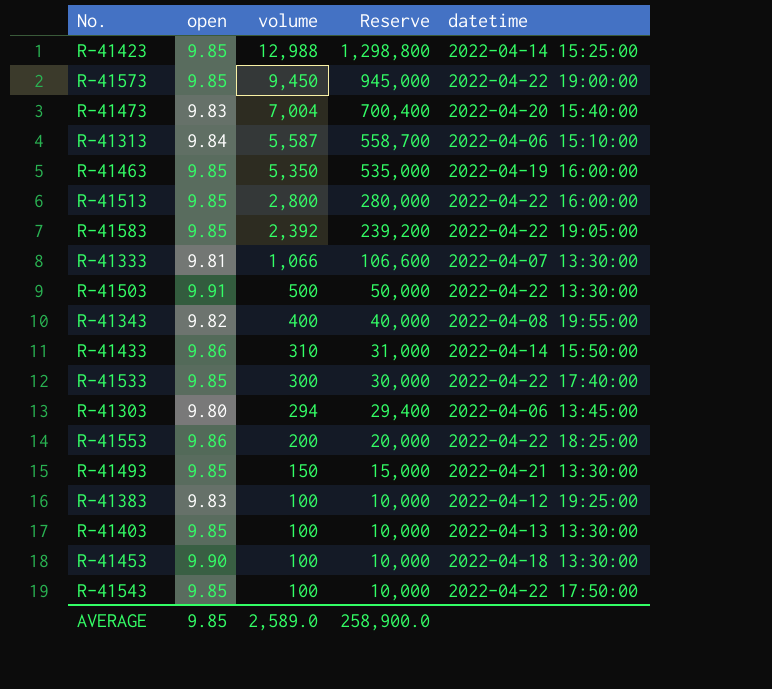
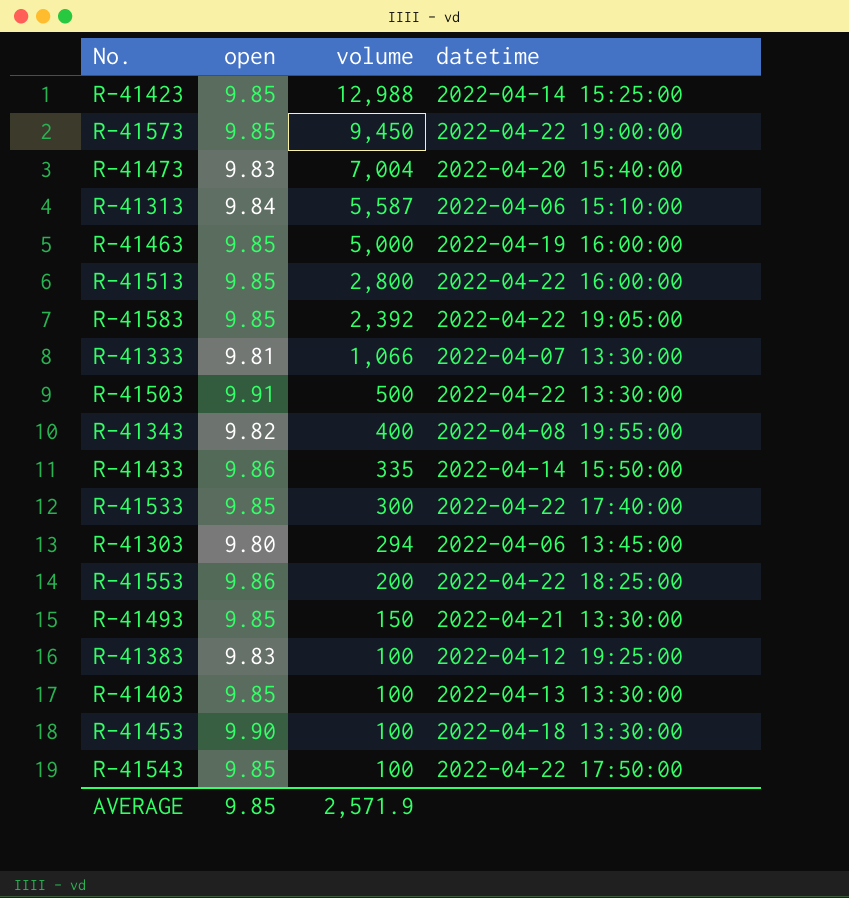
column Reserve | formula: [volume] * 100 -> none
R-41463 | volume: 5,350 -> 5,000
R-41433 | volume: 310 -> 335
AVERAGE | volume: 2,589.0 -> 2,571.9

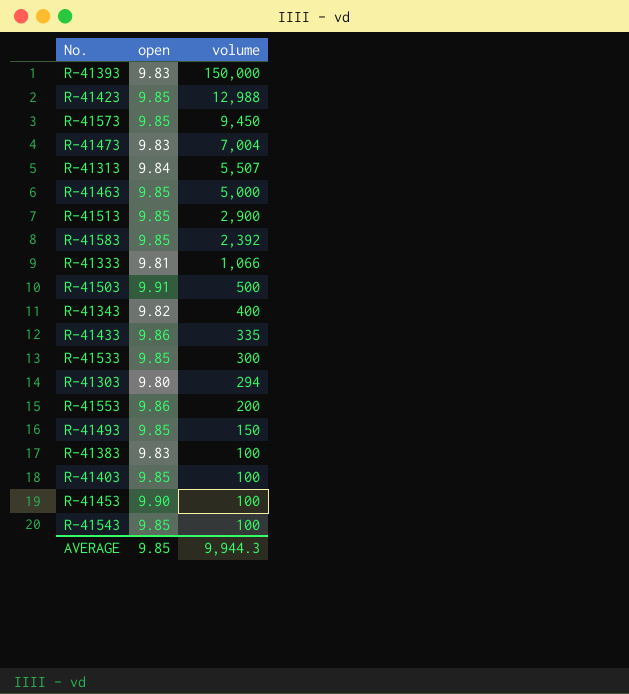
column datetime | position: 4 -> none
row R-41393: none -> 9.83 | 150,000
R-41313 | volume: 5,587 -> 5,507
R-41513 | volume: 2,800 -> 2,900
AVERAGE | volume: 2,571.9 -> 9,944.3

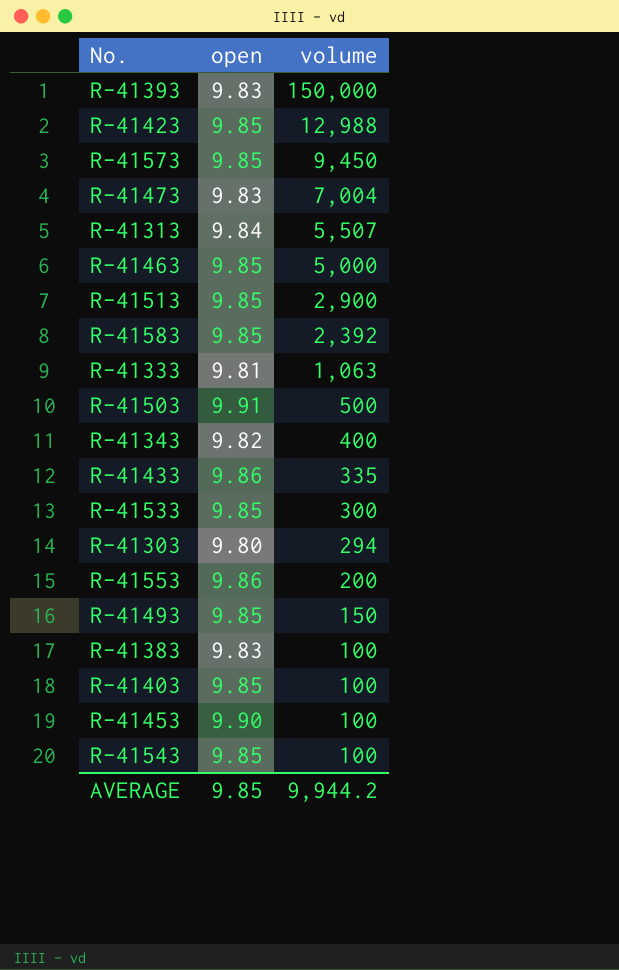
R-41333 | volume: 1,066 -> 1,063
AVERAGE | volume: 9,944.3 -> 9,944.2

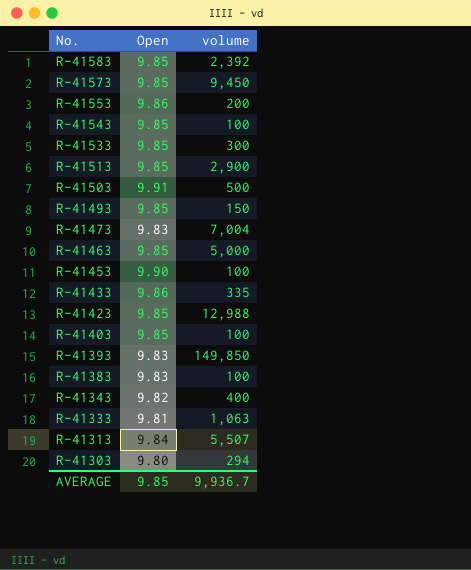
row order: volume descending -> No. descending
column name: open -> Open
R-41393 | volume: 150,000 -> 149,850
AVERAGE | volume: 9,944.2 -> 9,936.7

